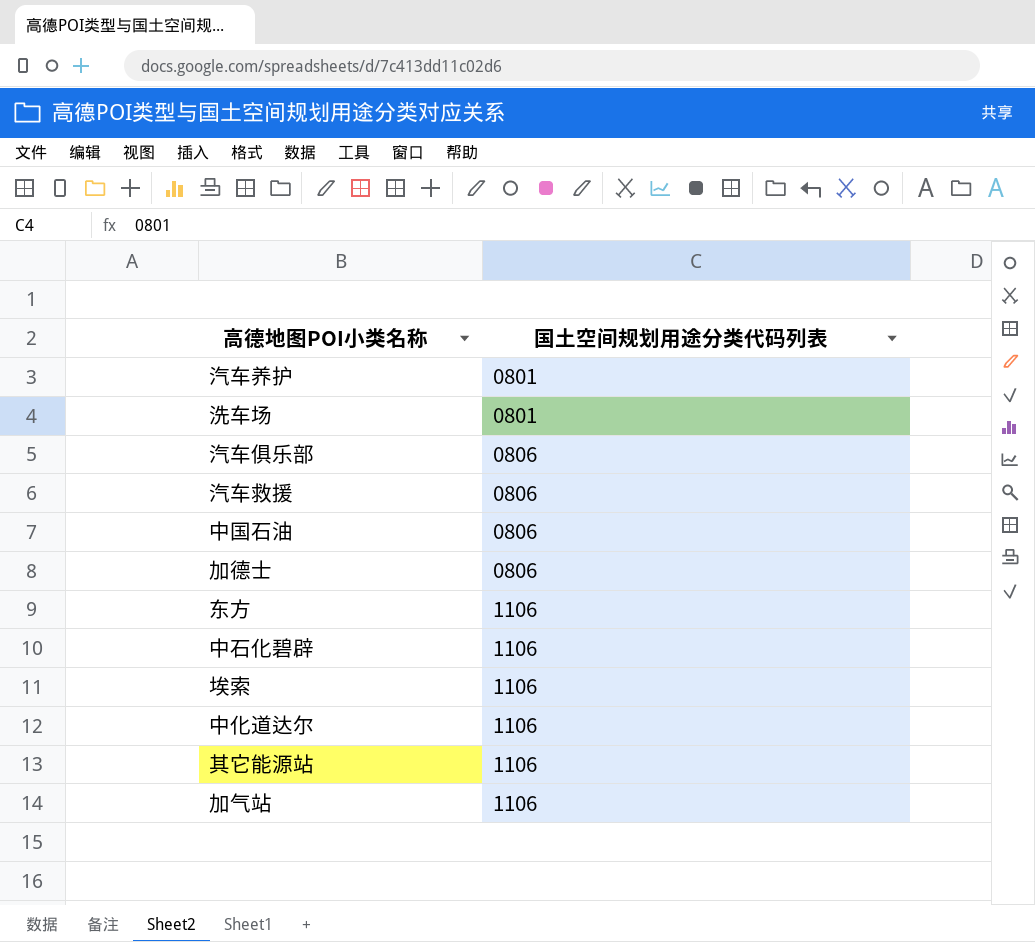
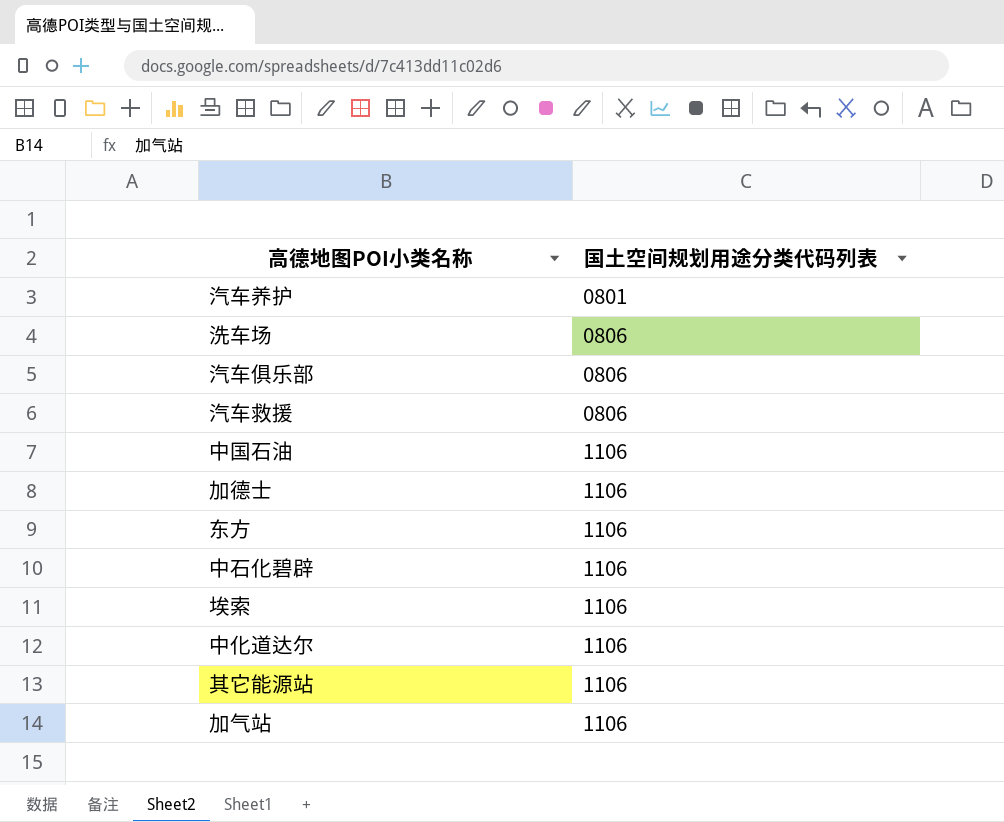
洗车场 | 国土空间规划用途分类代码列表: 0801 -> 0806
中国石油 | 国土空间规划用途分类代码列表: 0806 -> 1106
加德士 | 国土空间规划用途分类代码列表: 0806 -> 1106

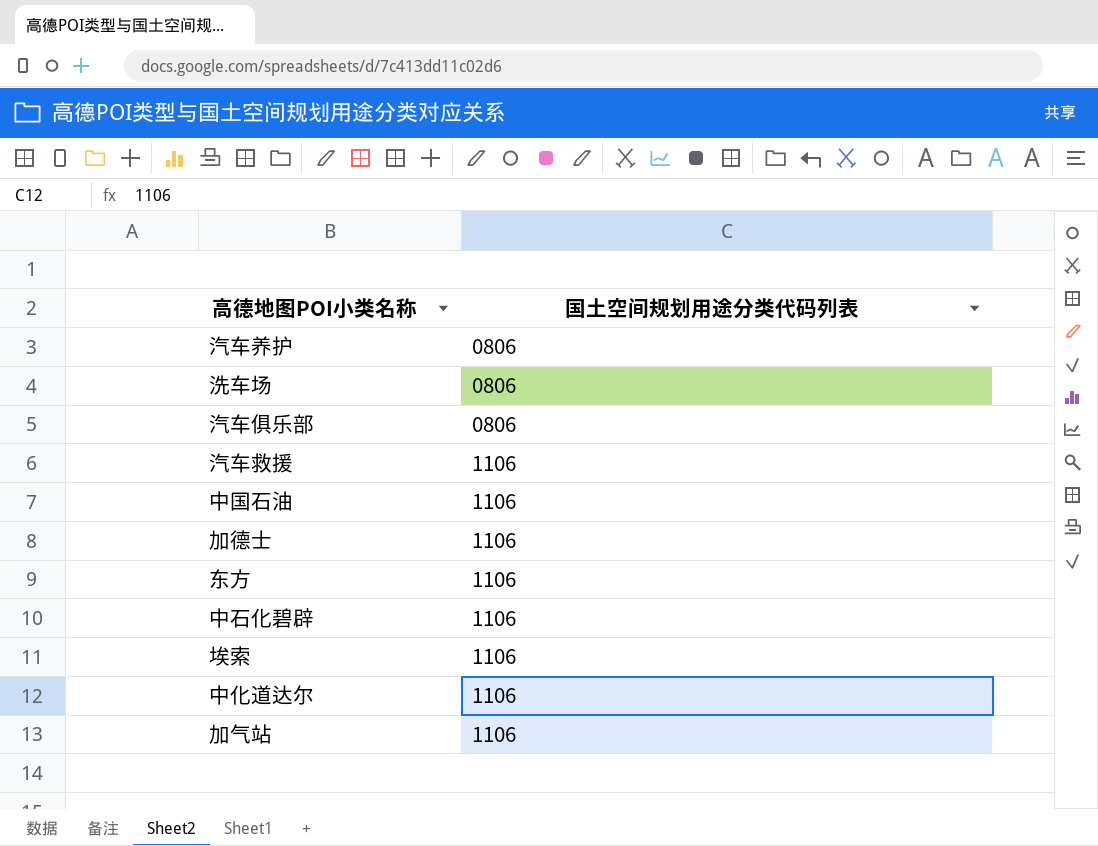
row 其它能源站: 1106 -> none
汽车养护 | 国土空间规划用途分类代码列表: 0801 -> 0806
汽车救援 | 国土空间规划用途分类代码列表: 0806 -> 1106

